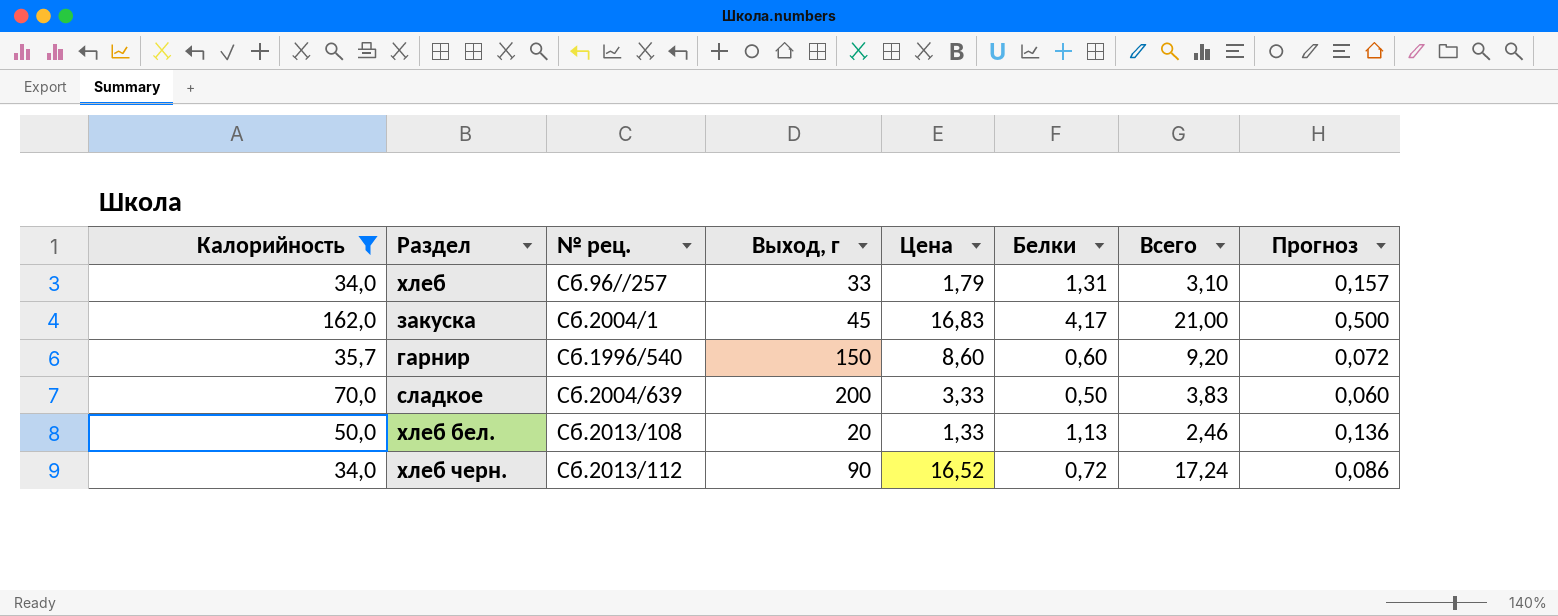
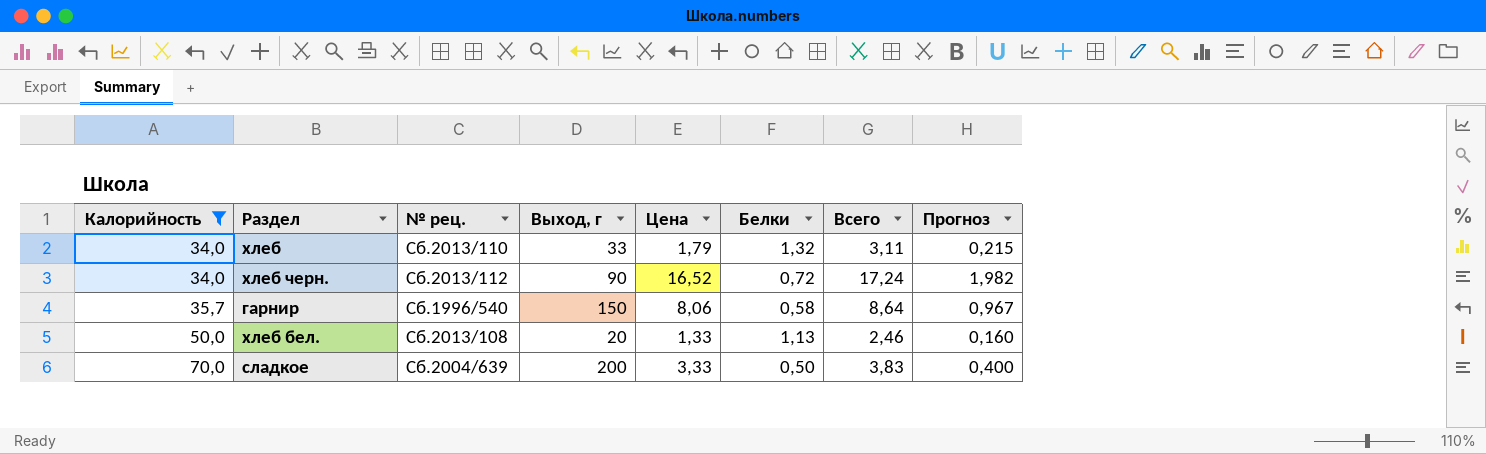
row order: none -> Калорийность ascending
column Прогноз | formula: [Белки] * 0,12 -> [Цена] * 0,12
row закуска: 162,0 | Сб.2004/1 | 45 | 16,83 | 4,17 | 21,00 | 0,500 -> none
хлеб | № рец.: Сб.96//257 -> Сб.2013/110
хлеб | Белки: 1,31 -> 1,32
хлеб | Всего: 3,10 -> 3,11
гарнир | Цена: 8,60 -> 8,06
гарнир | Белки: 0,60 -> 0,58
гарнир | Всего: 9,20 -> 8,64

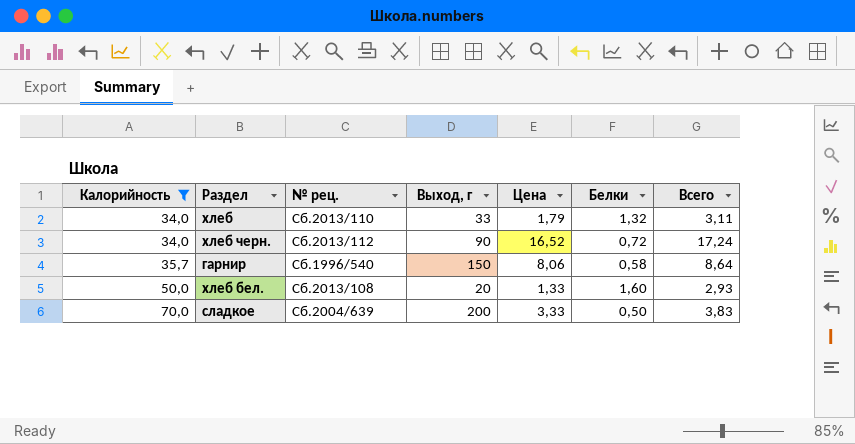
column Прогноз | formula: [Цена] * 0,12 -> none
хлеб бел. | Белки: 1,13 -> 1,60
хлеб бел. | Всего: 2,46 -> 2,93

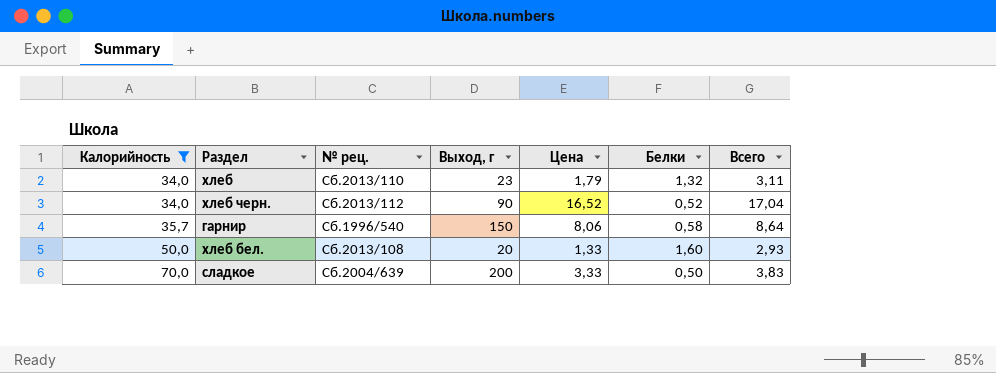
хлеб | Выход, г: 33 -> 23
хлеб черн. | Белки: 0,72 -> 0,52
хлеб черн. | Всего: 17,24 -> 17,04

